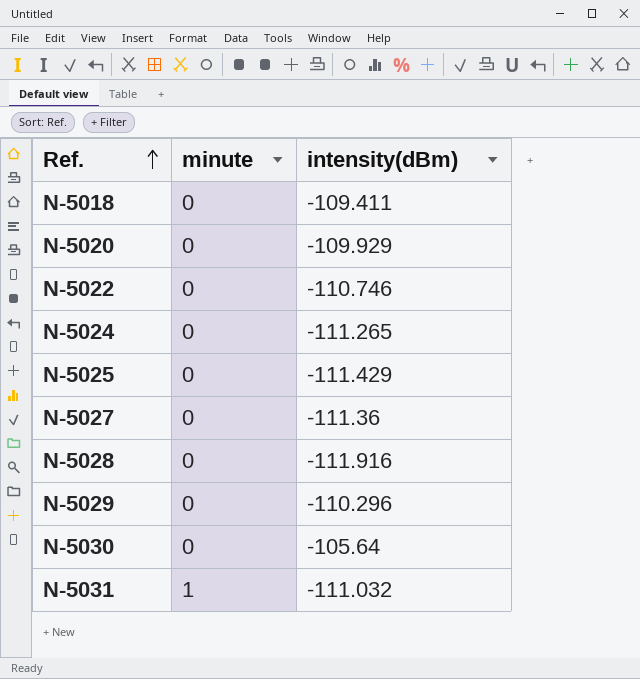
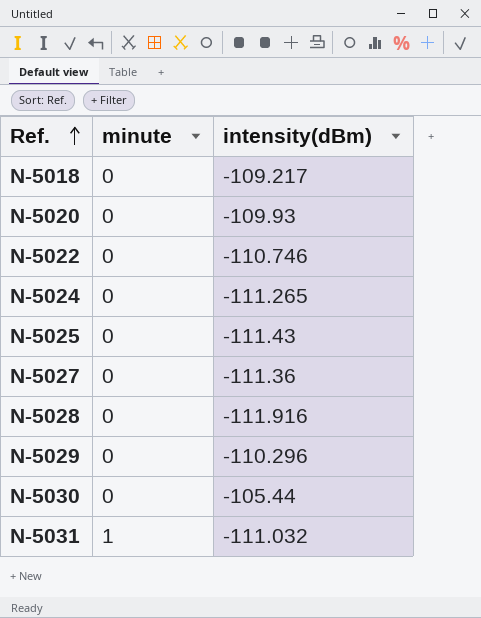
N-5018 | intensity(dBm): -109.411 -> -109.217
N-5020 | intensity(dBm): -109.929 -> -109.93
N-5025 | intensity(dBm): -111.429 -> -111.43
N-5030 | intensity(dBm): -105.64 -> -105.44

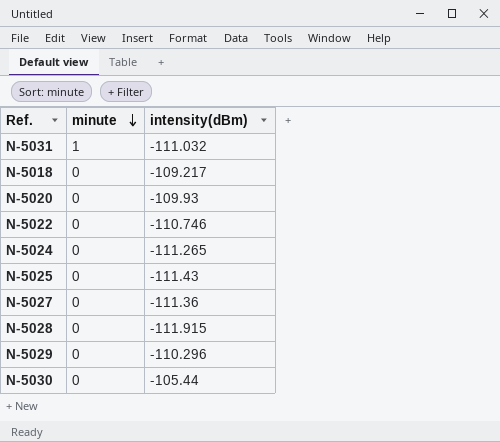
row order: Ref. ascending -> minute descending
N-5028 | intensity(dBm): -111.916 -> -111.915

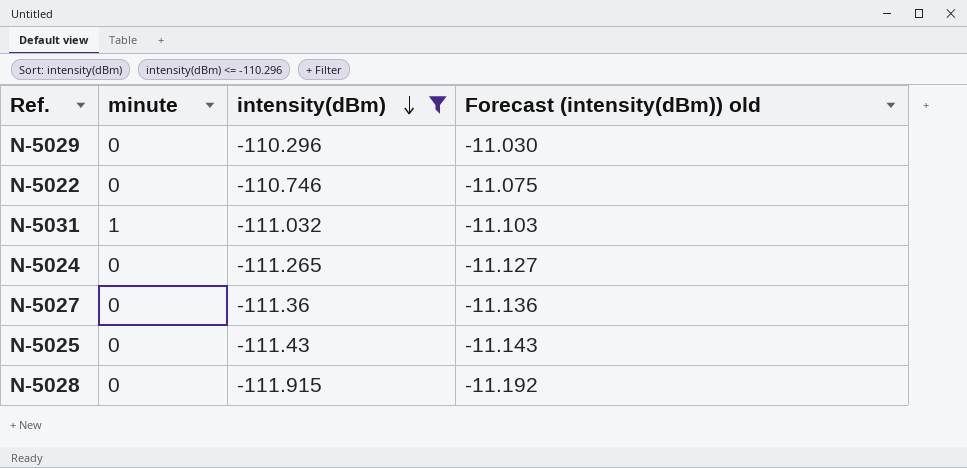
filter: none -> intensity(dBm) <= -110.296
row order: minute descending -> intensity(dBm) descending
column Forecast (intensity(dBm)) old | formula: none -> [intensity(dBm)] * 0.1

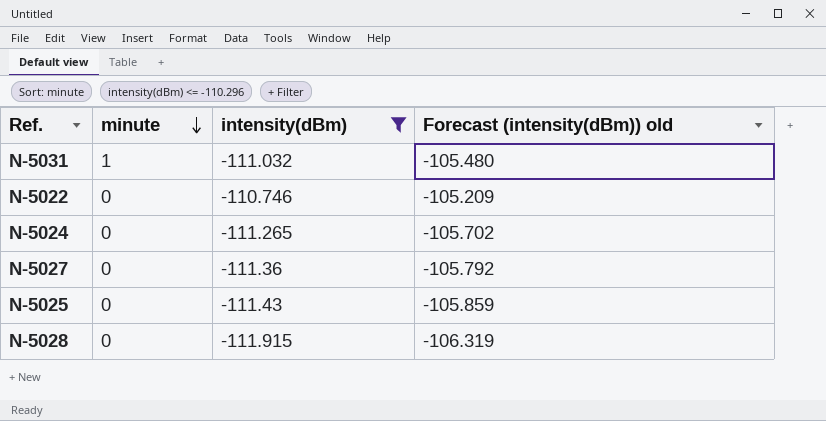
row order: intensity(dBm) descending -> minute descending
column Forecast (intensity(dBm)) old | formula: [intensity(dBm)] * 0.1 -> [intensity(dBm)] * 0.95
row N-5029: 0 | -110.296 | -11.030 -> none

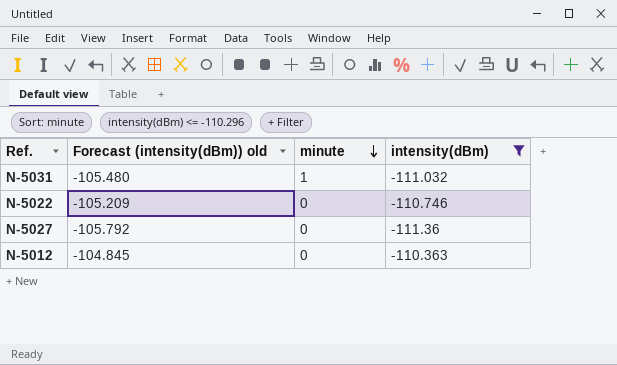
column Forecast (intensity(dBm)) old | position: 4 -> 2
row N-5024: 0 | -111.265 | -105.702 -> none
row N-5025: 0 | -111.43 | -105.859 -> none
row N-5028: 0 | -111.915 | -106.319 -> none
row N-5012: none -> -104.845 | 0 | -110.363

